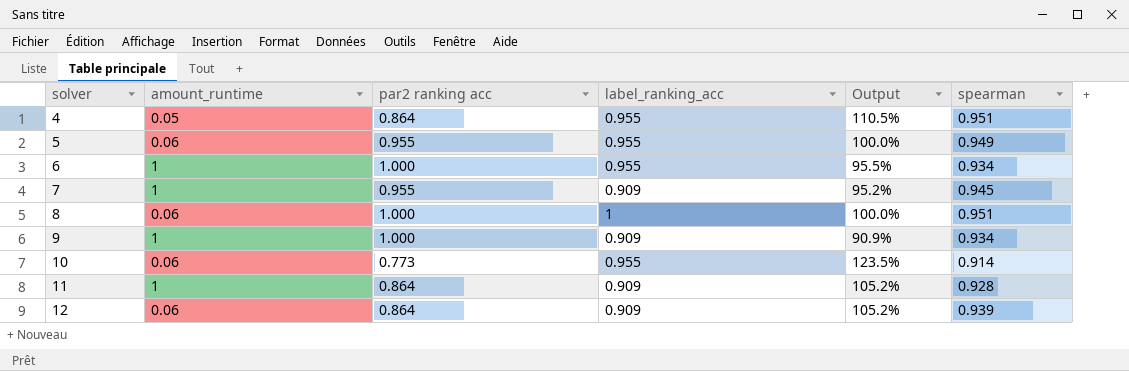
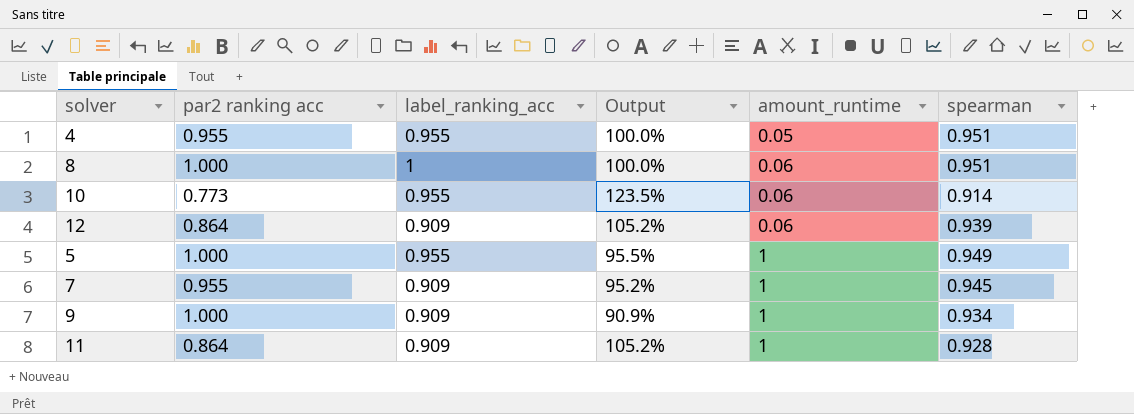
row order: solver ascending -> amount_runtime ascending
column amount_runtime | position: 2 -> 5
row 6: 1 | 1.000 | 0.955 | 95.5% | 0.934 -> none
4 | par2 ranking acc: 0.864 -> 0.955
4 | Output: 110.5% -> 100.0%
5 | par2 ranking acc: 0.955 -> 1.000
5 | Output: 100.0% -> 95.5%
5 | amount_runtime: 0.06 -> 1

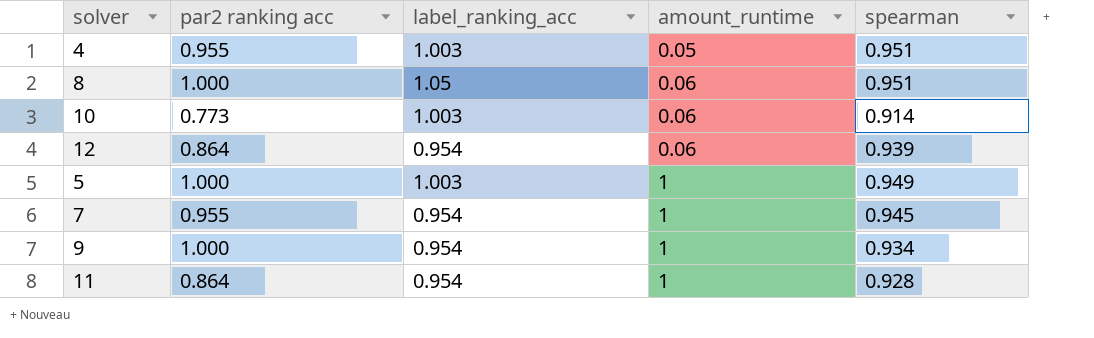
column Output | formula: [label_ranking_acc] / [par2 ranking acc] -> none
4 | label_ranking_acc: 0.955 -> 1.003
8 | label_ranking_acc: 1 -> 1.05
10 | label_ranking_acc: 0.955 -> 1.003
12 | label_ranking_acc: 0.909 -> 0.954
5 | label_ranking_acc: 0.955 -> 1.003
7 | label_ranking_acc: 0.909 -> 0.954
9 | label_ranking_acc: 0.909 -> 0.954
11 | label_ranking_acc: 0.909 -> 0.954

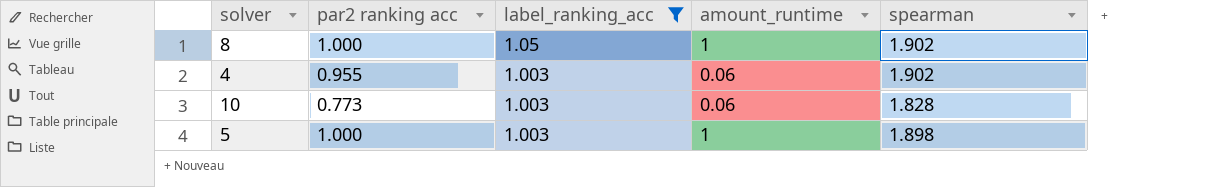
filter: none -> label_ranking_acc != 0.954
row order: amount_runtime ascending -> label_ranking_acc descending
8 | amount_runtime: 0.06 -> 1
8 | spearman: 0.951 -> 1.902
4 | amount_runtime: 0.05 -> 0.06
4 | spearman: 0.951 -> 1.902
10 | spearman: 0.914 -> 1.828
5 | spearman: 0.949 -> 1.898

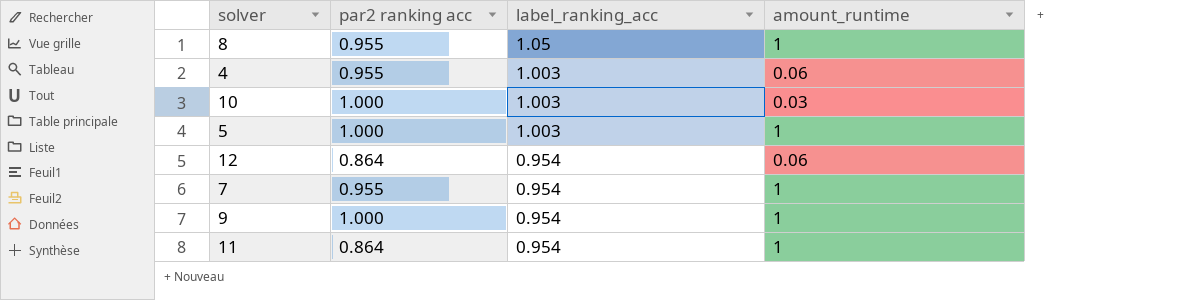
filter: label_ranking_acc != 0.954 -> none
column spearman | position: 5 -> none
8 | par2 ranking acc: 1.000 -> 0.955
10 | par2 ranking acc: 0.773 -> 1.000
10 | amount_runtime: 0.06 -> 0.03

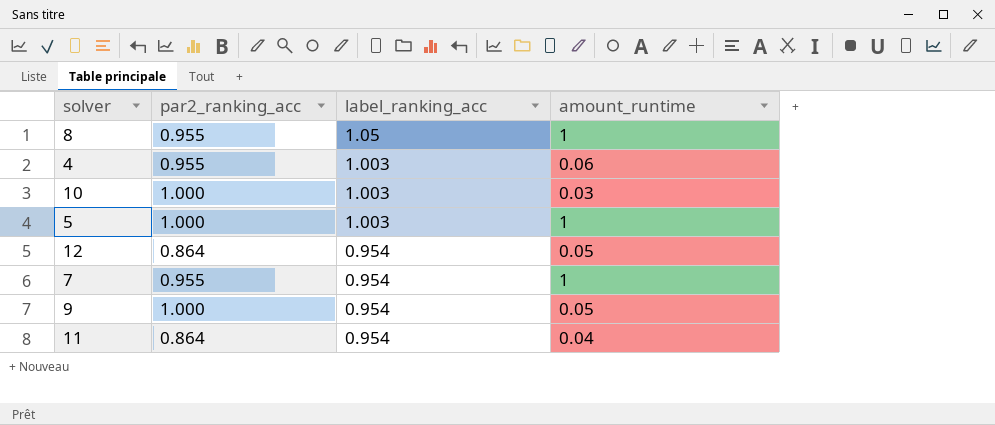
column name: par2 ranking acc -> par2_ranking_acc
12 | amount_runtime: 0.06 -> 0.05
9 | amount_runtime: 1 -> 0.05
11 | amount_runtime: 1 -> 0.04

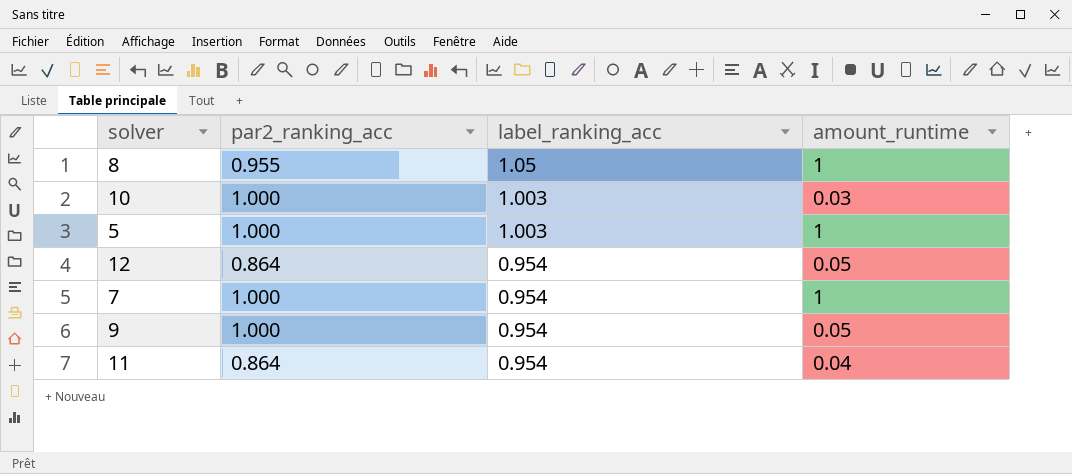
row 4: 0.955 | 1.003 | 0.06 -> none
7 | par2_ranking_acc: 0.955 -> 1.000

